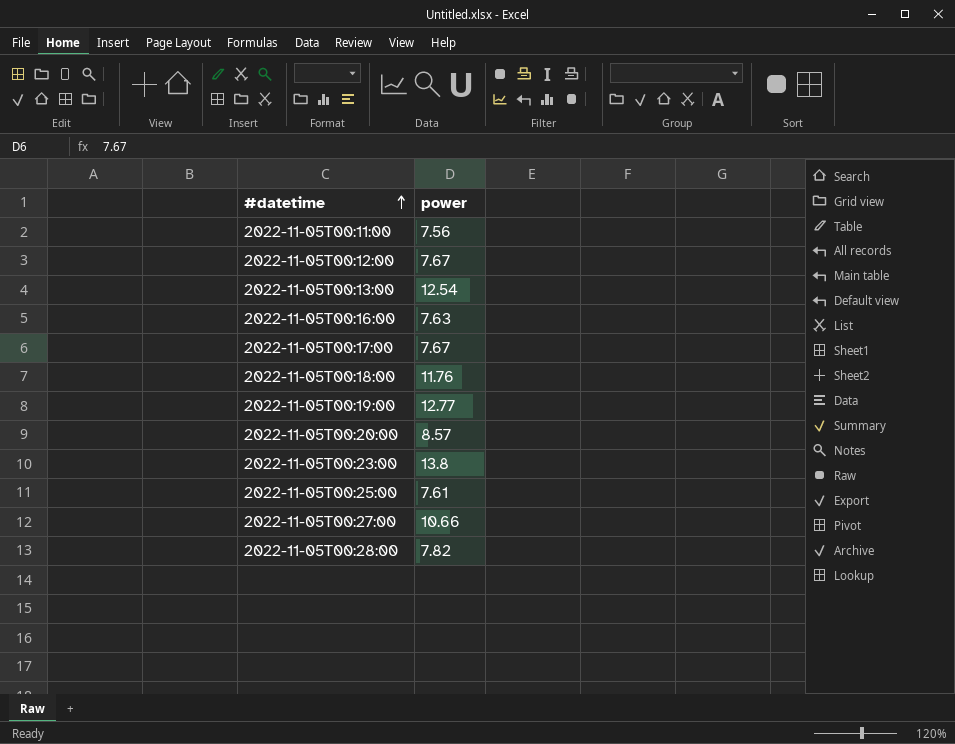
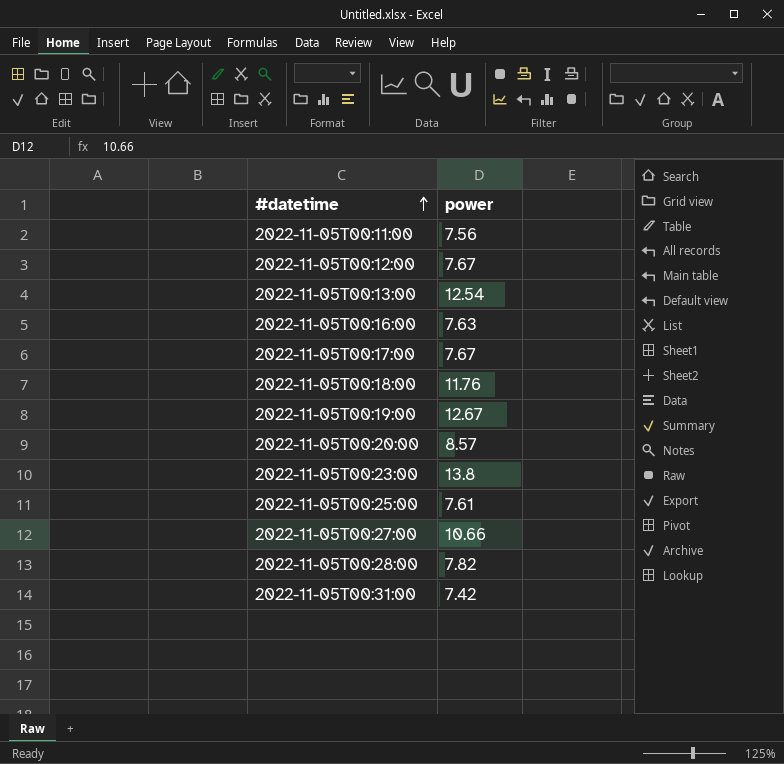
2022-11-05T00:19:00 | power: 12.77 -> 12.67
row 2022-11-05T00:31:00: none -> 7.42

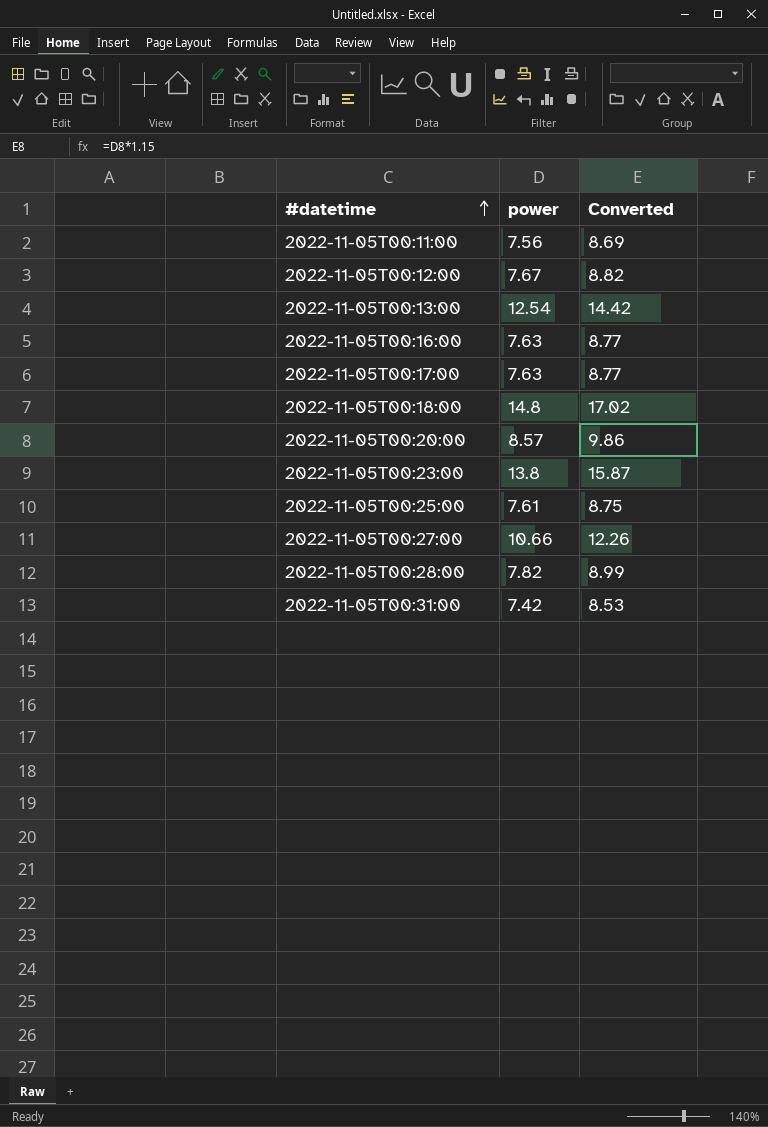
column Converted | formula: none -> [power] * 1.15
row 2022-11-05T00:19:00: 12.67 -> none
2022-11-05T00:17:00 | power: 7.67 -> 7.63
2022-11-05T00:18:00 | power: 11.76 -> 14.8

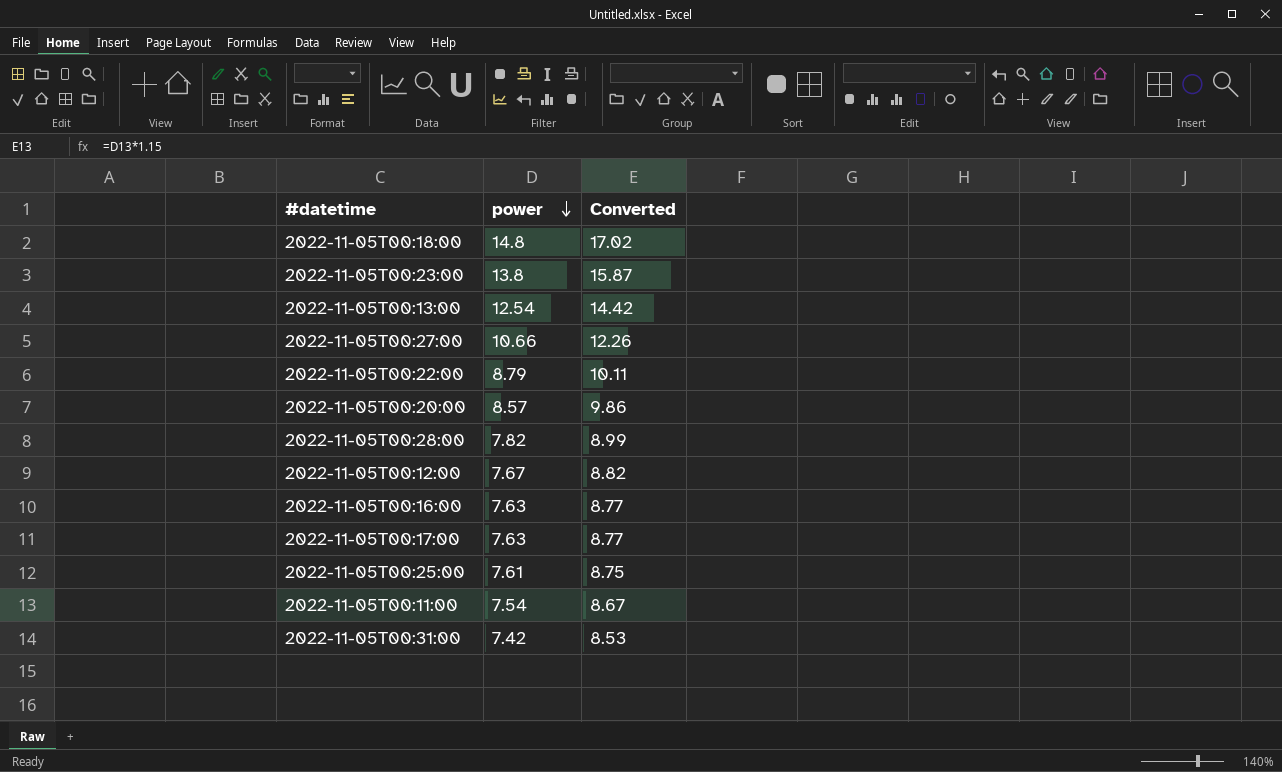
row order: #datetime ascending -> power descending
row 2022-11-05T00:22:00: none -> 8.79 | 10.11
2022-11-05T00:11:00 | power: 7.56 -> 7.54
2022-11-05T00:11:00 | Converted: 8.69 -> 8.67

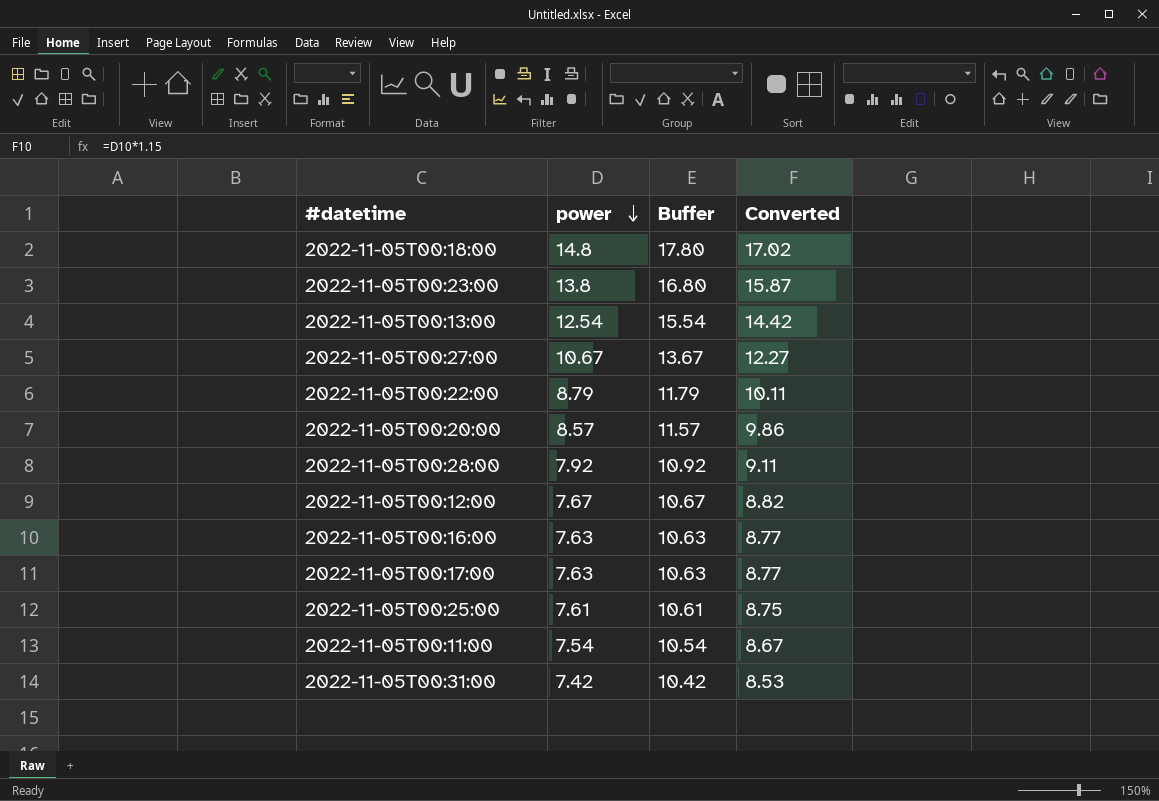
column Buffer | formula: none -> [power] + 3
2022-11-05T00:27:00 | power: 10.66 -> 10.67
2022-11-05T00:27:00 | Converted: 12.26 -> 12.27
2022-11-05T00:28:00 | power: 7.82 -> 7.92
2022-11-05T00:28:00 | Converted: 8.99 -> 9.11

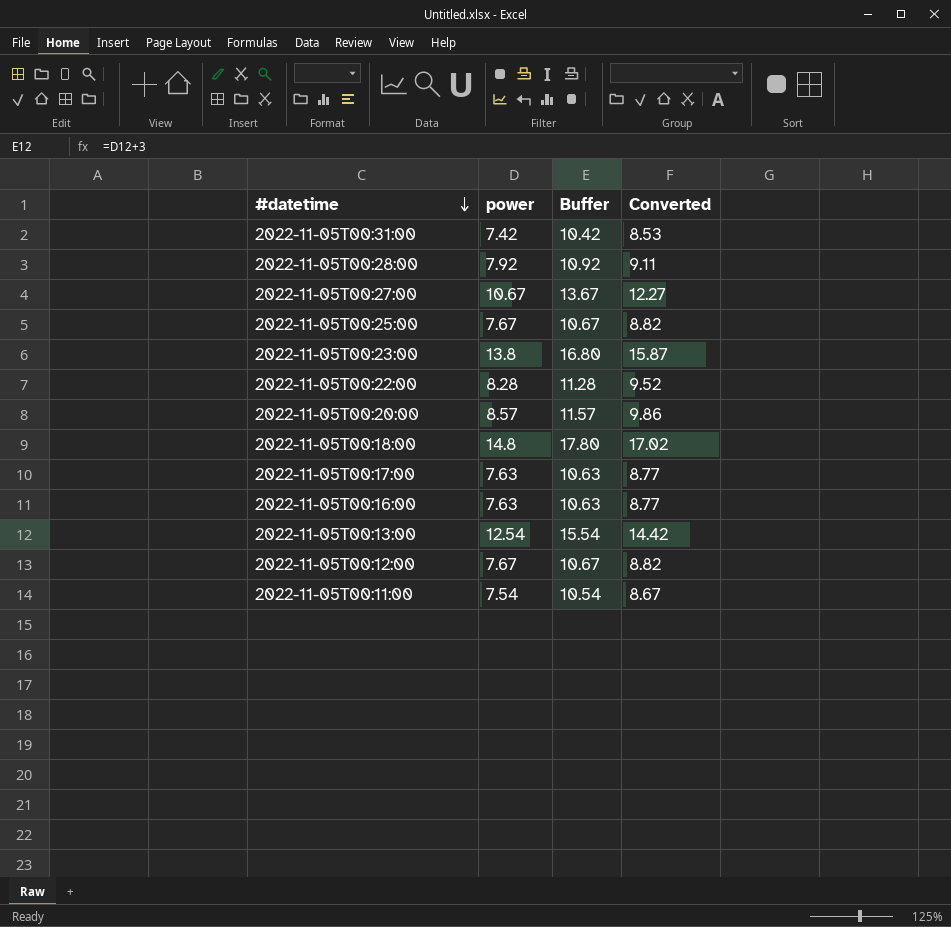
row order: power descending -> #datetime descending
2022-11-05T00:25:00 | power: 7.61 -> 7.67
2022-11-05T00:25:00 | Buffer: 10.61 -> 10.67
2022-11-05T00:25:00 | Converted: 8.75 -> 8.82
2022-11-05T00:22:00 | power: 8.79 -> 8.28
2022-11-05T00:22:00 | Buffer: 11.79 -> 11.28
2022-11-05T00:22:00 | Converted: 10.11 -> 9.52

